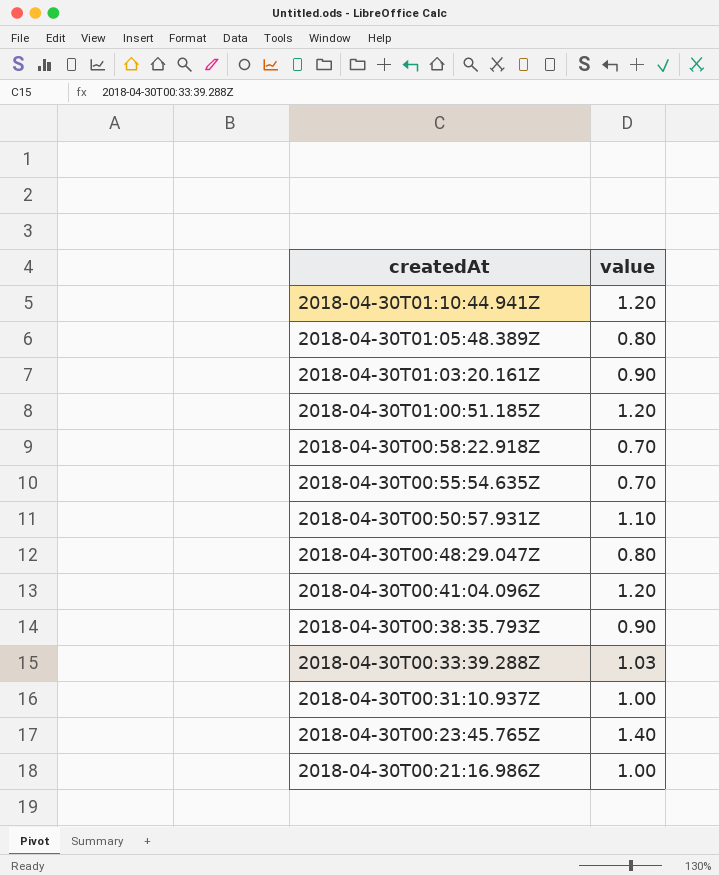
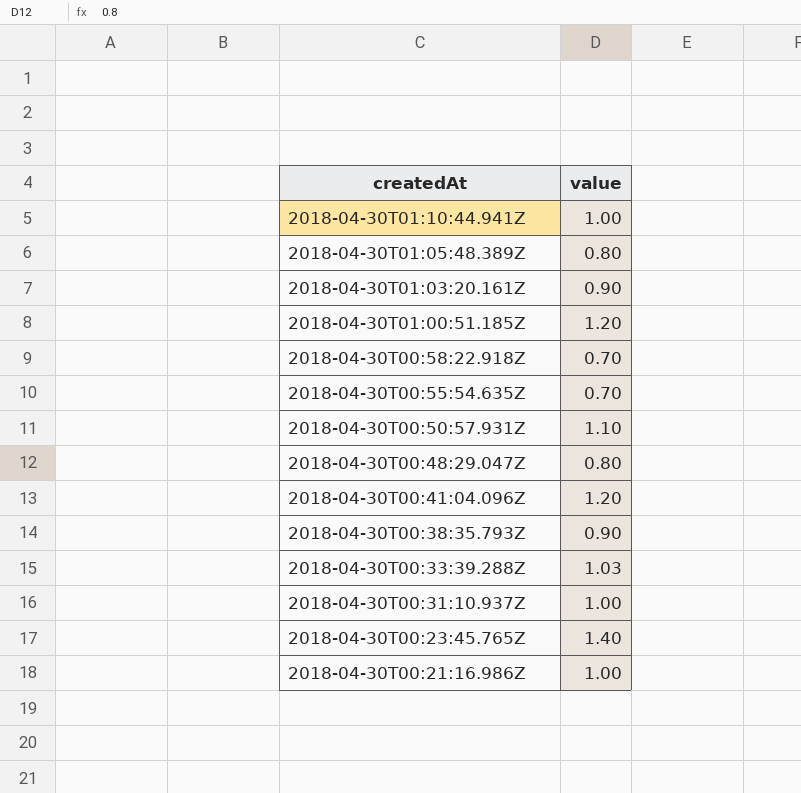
2018-04-30T01:10:44.941Z | value: 1.20 -> 1.00

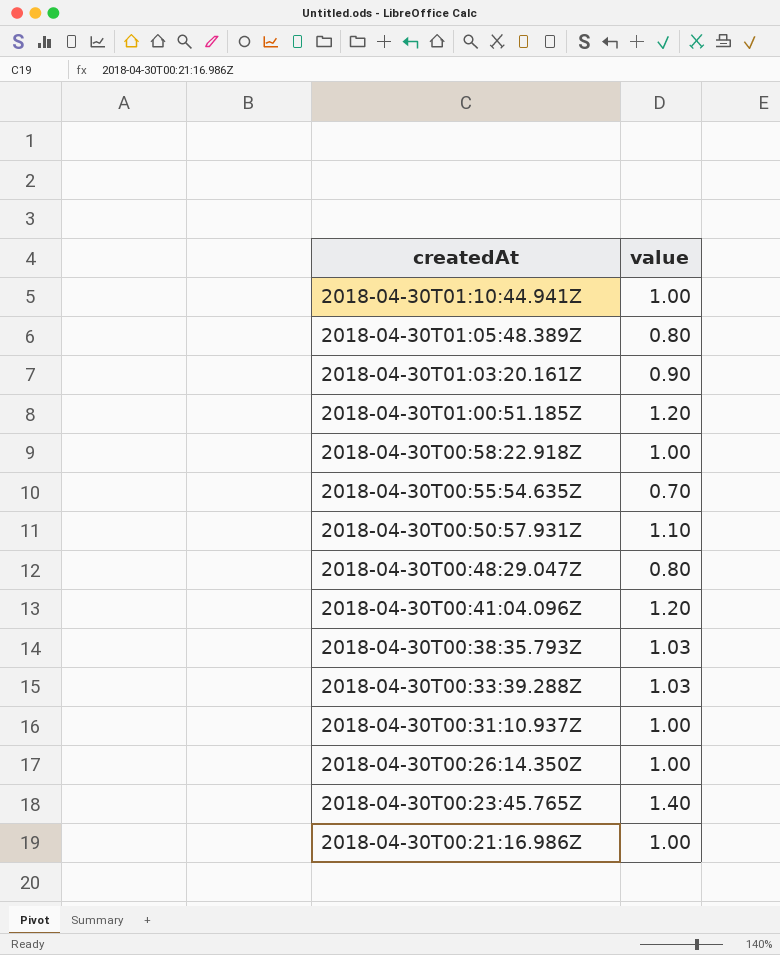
2018-04-30T00:58:22.918Z | value: 0.70 -> 1.00
2018-04-30T00:38:35.793Z | value: 0.90 -> 1.03
row 2018-04-30T00:26:14.350Z: none -> 1.00

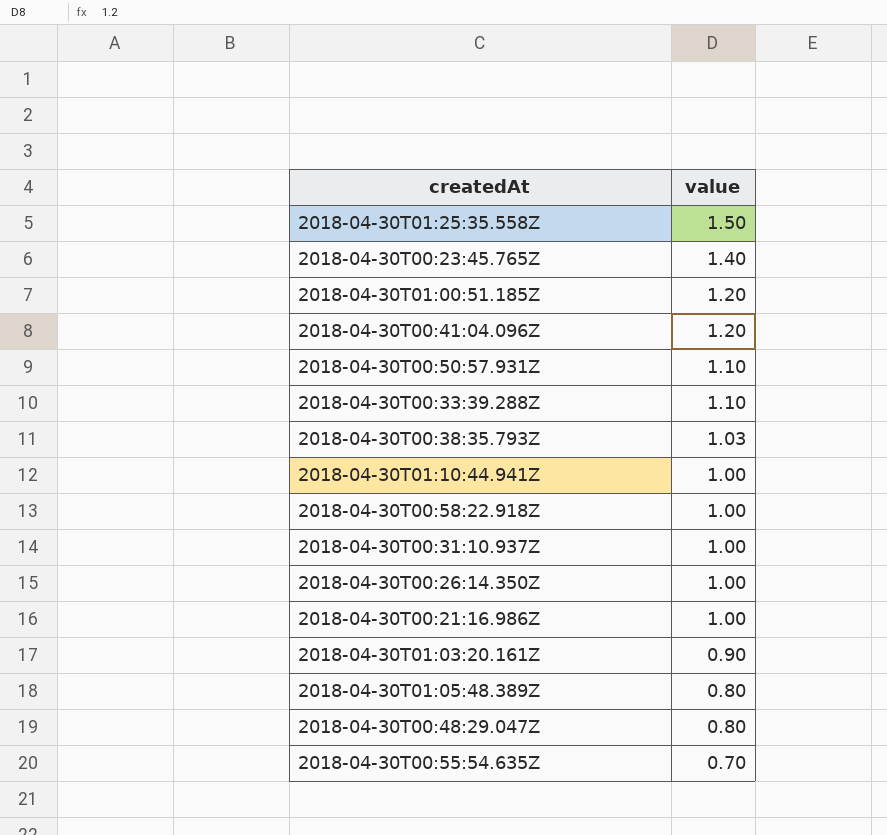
row order: createdAt descending -> value descending
row 2018-04-30T01:25:35.558Z: none -> 1.50
2018-04-30T00:33:39.288Z | value: 1.03 -> 1.10

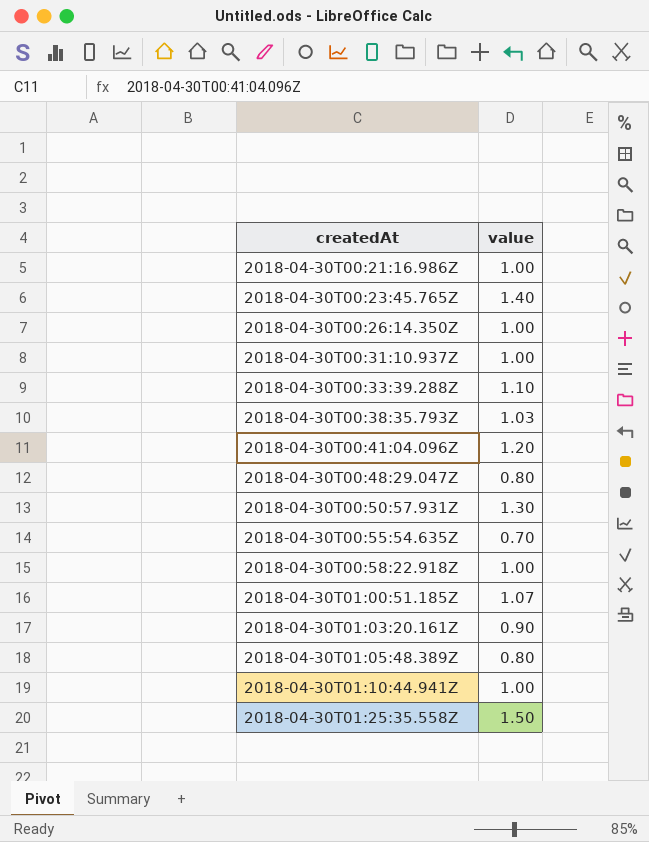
row order: value descending -> createdAt ascending
2018-04-30T00:50:57.931Z | value: 1.10 -> 1.30
2018-04-30T01:00:51.185Z | value: 1.20 -> 1.07

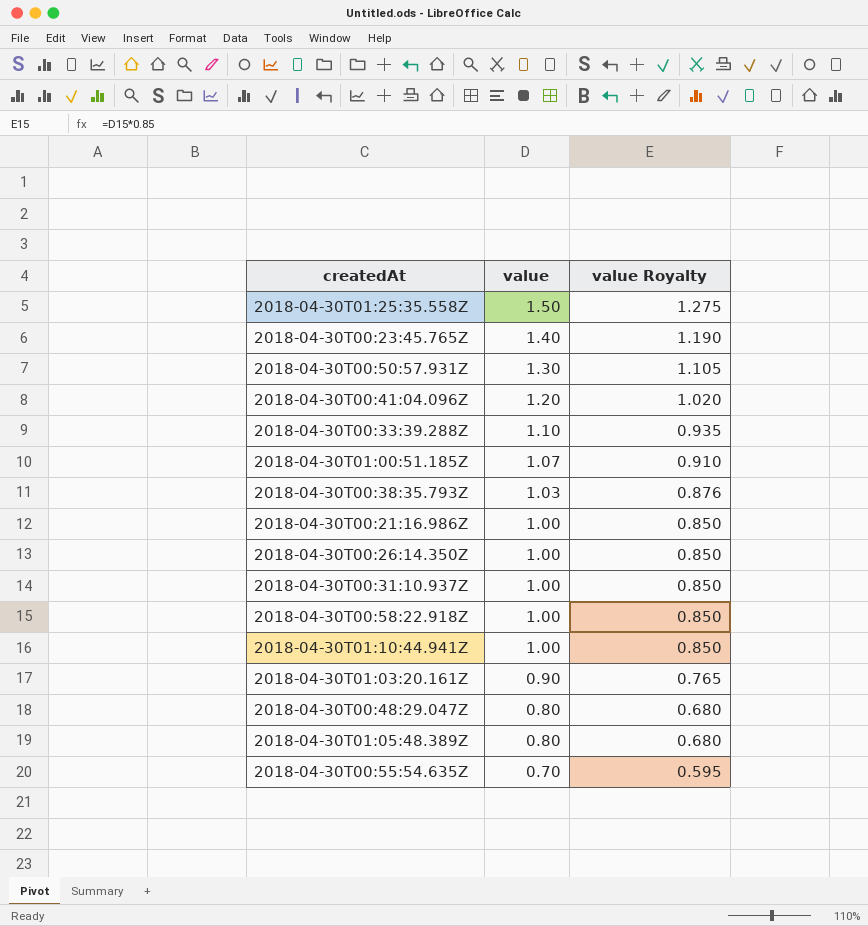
row order: createdAt ascending -> value descending
column value Royalty | formula: none -> [value] * 0.85

